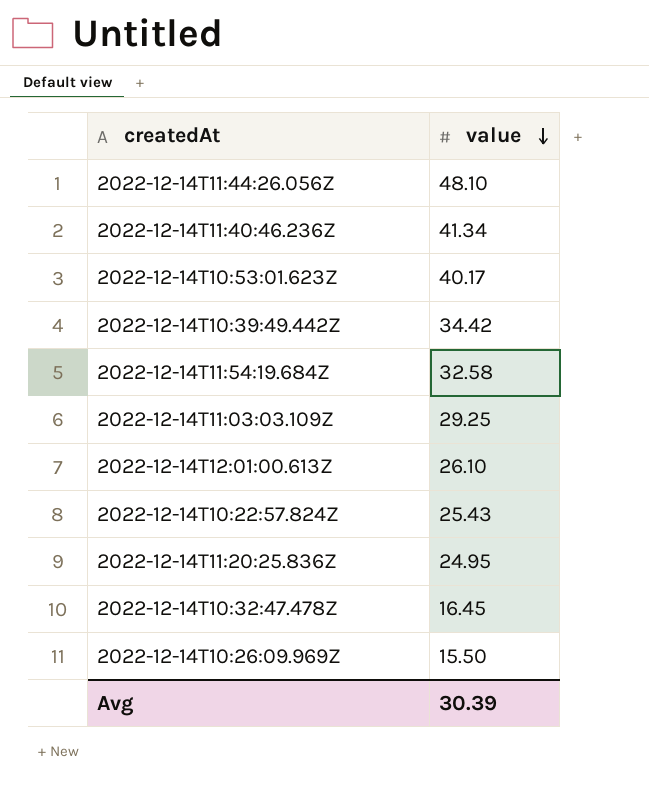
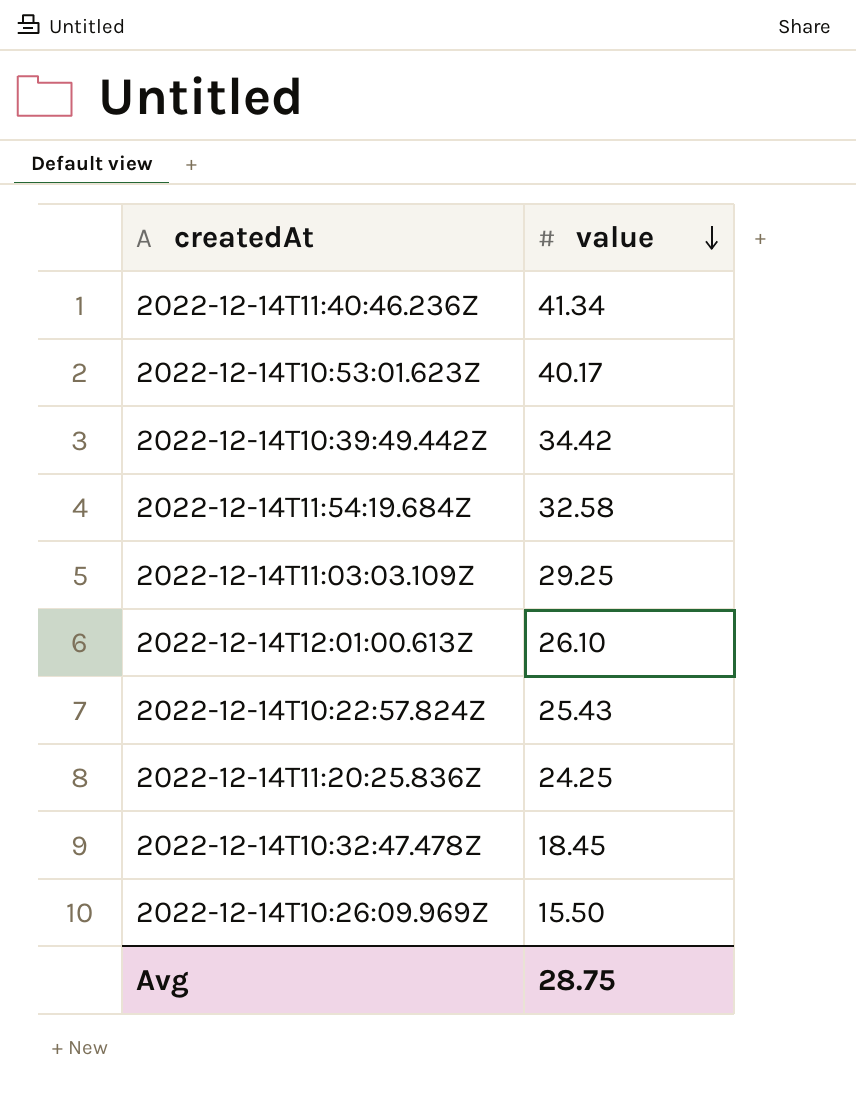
row 2022-12-14T11:44:26.056Z: 48.10 -> none
2022-12-14T11:20:25.836Z | value: 24.95 -> 24.25
2022-12-14T10:32:47.478Z | value: 16.45 -> 18.45
Avg | value: 30.39 -> 28.75

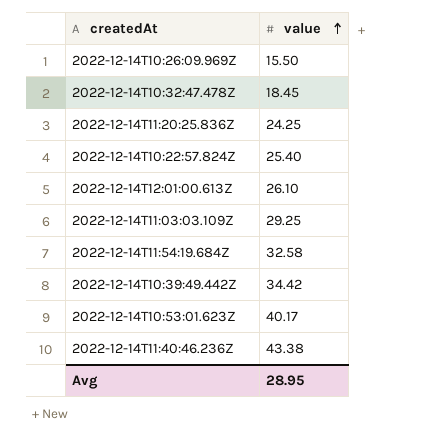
row order: value descending -> value ascending
2022-12-14T10:22:57.824Z | value: 25.43 -> 25.40
2022-12-14T11:40:46.236Z | value: 41.34 -> 43.38
Avg | value: 28.75 -> 28.95

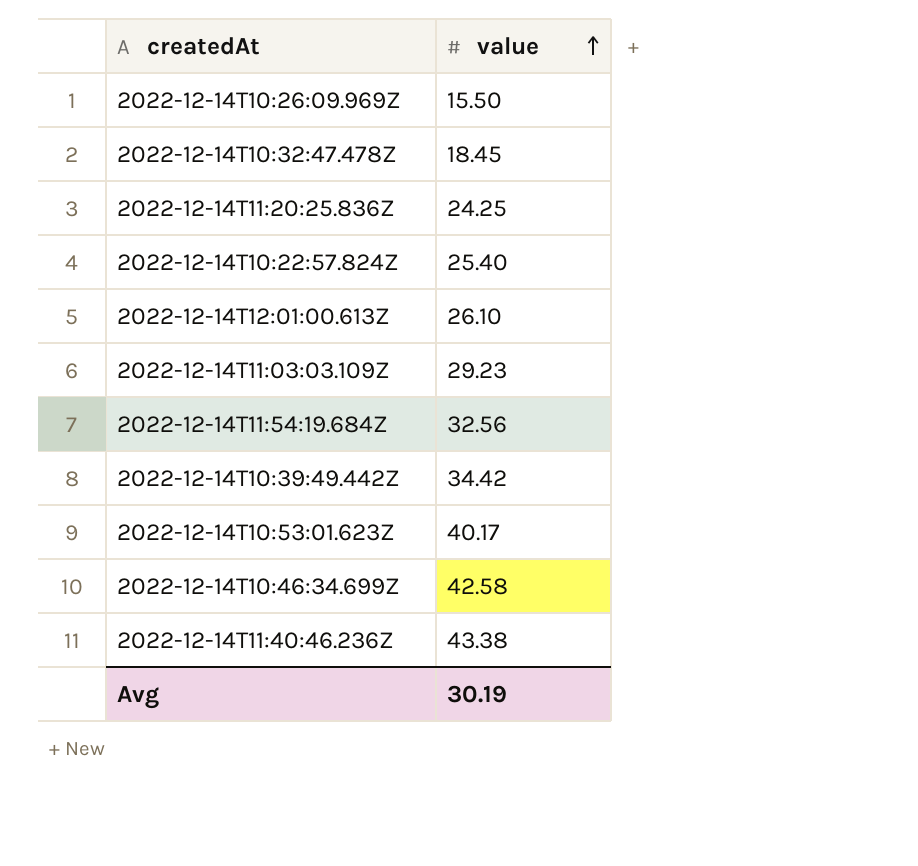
2022-12-14T11:03:03.109Z | value: 29.25 -> 29.23
2022-12-14T11:54:19.684Z | value: 32.58 -> 32.56
row 2022-12-14T10:46:34.699Z: none -> 42.58
Avg | value: 28.95 -> 30.19

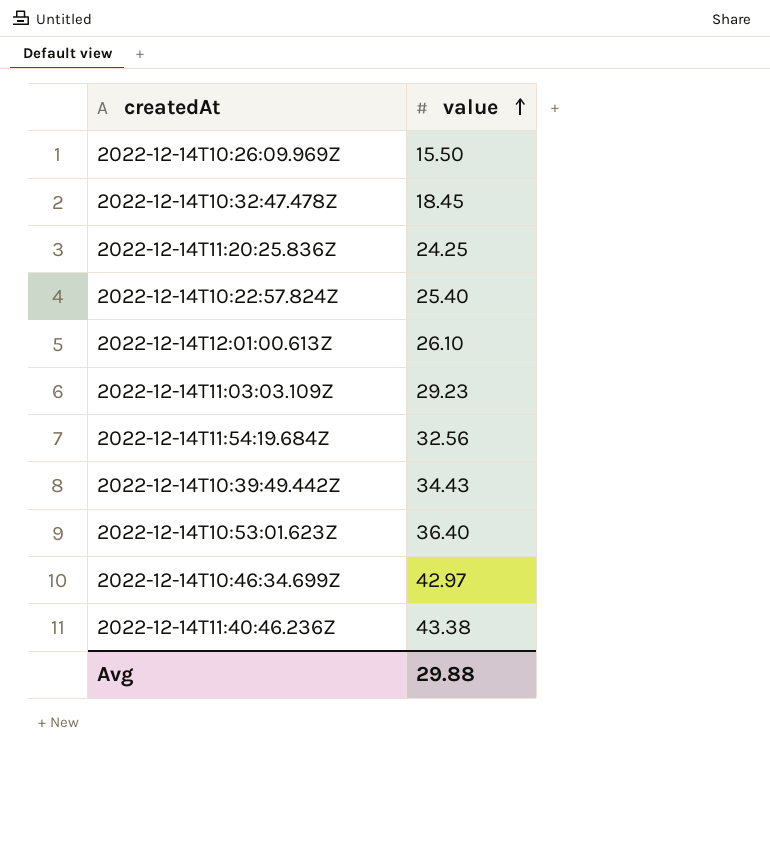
2022-12-14T10:39:49.442Z | value: 34.42 -> 34.43
2022-12-14T10:53:01.623Z | value: 40.17 -> 36.40
2022-12-14T10:46:34.699Z | value: 42.58 -> 42.97
Avg | value: 30.19 -> 29.88

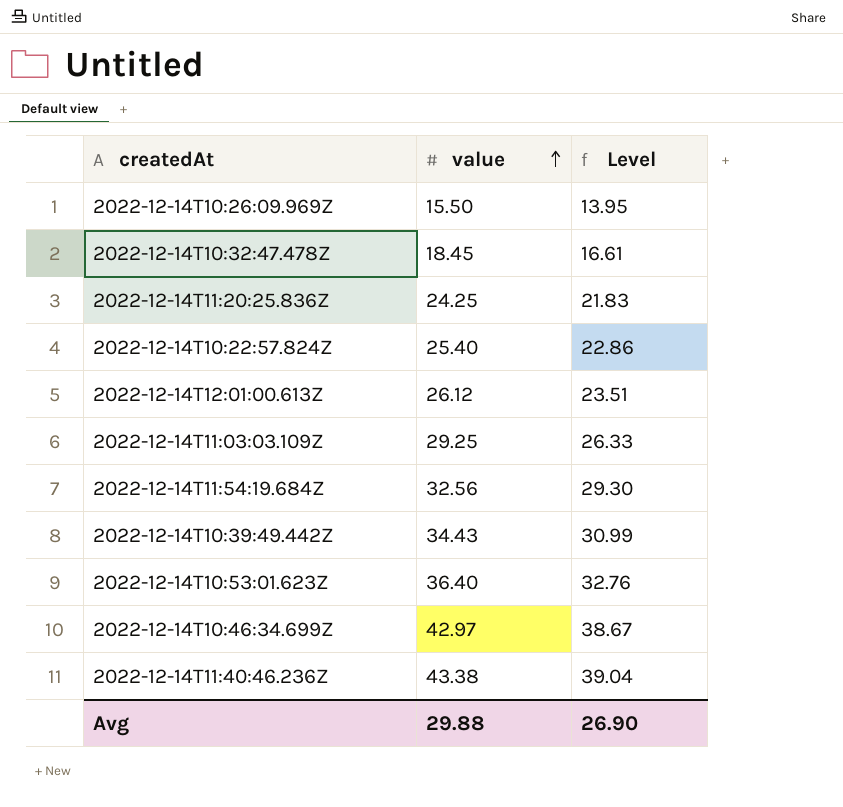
column Level | formula: none -> [value] * 0.9
2022-12-14T12:01:00.613Z | value: 26.10 -> 26.12
2022-12-14T11:03:03.109Z | value: 29.23 -> 29.25

